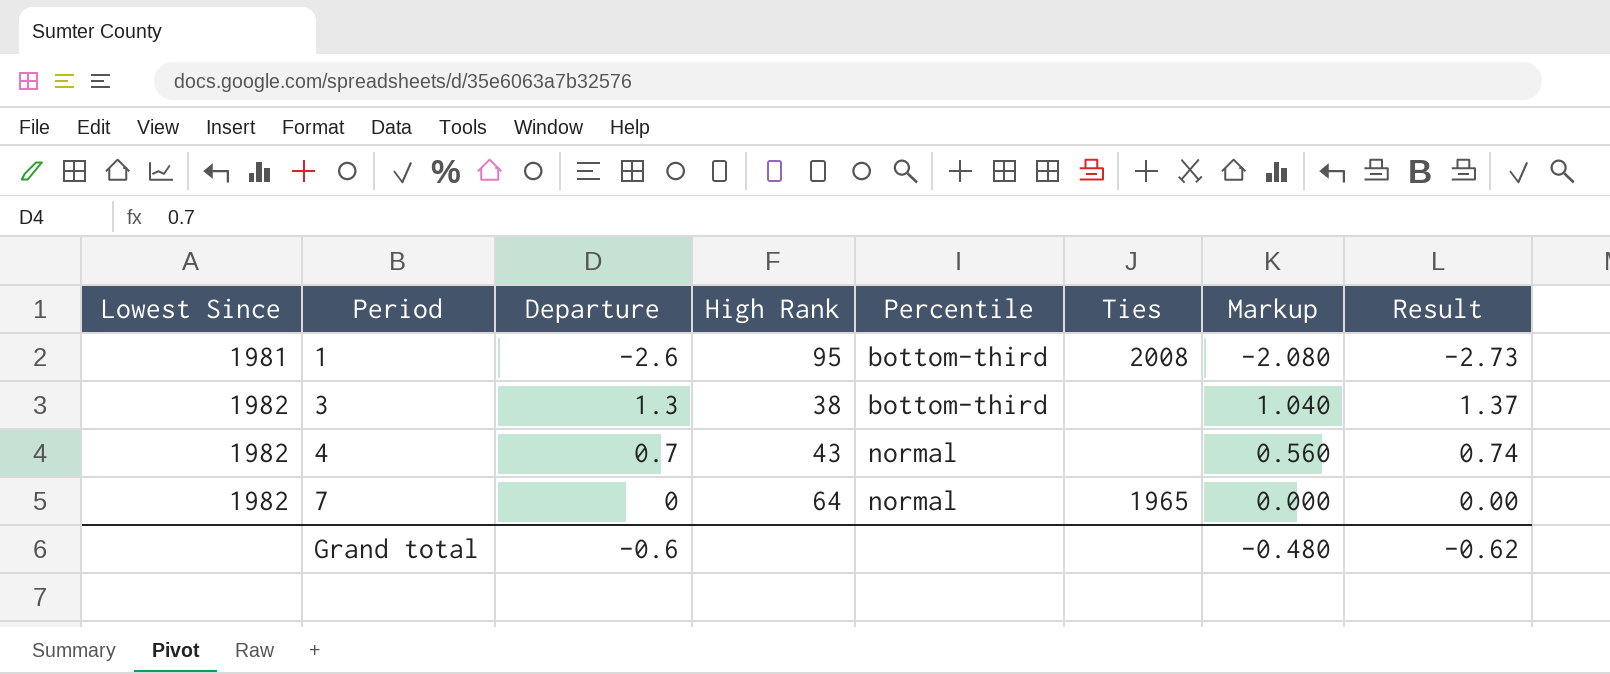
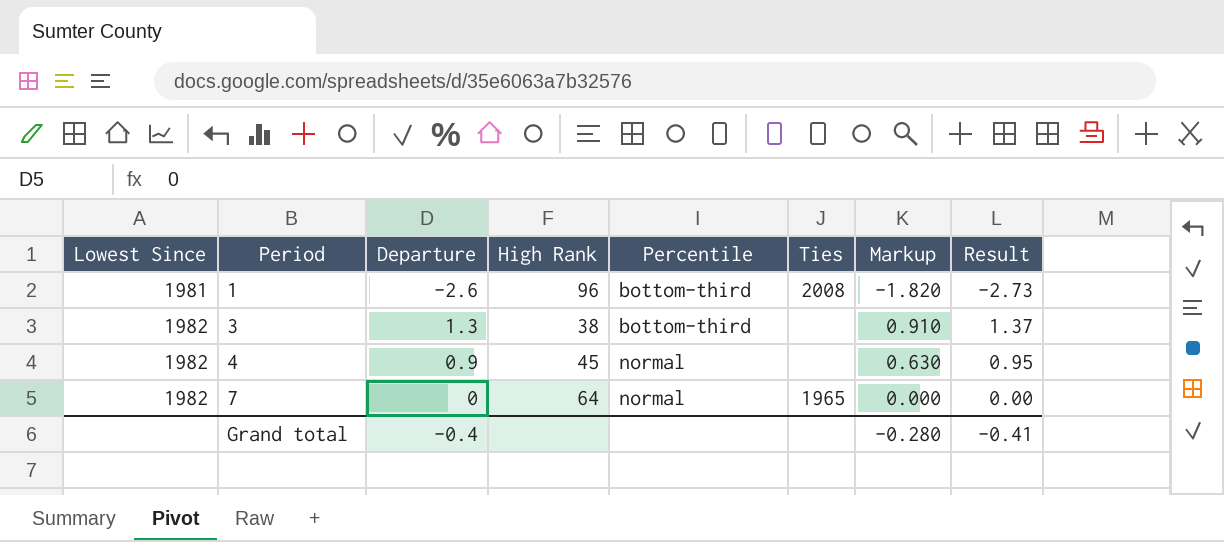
column Markup | formula: [Departure] * 0.8 -> [Departure] * 0.7
1 | High Rank: 95 -> 96
4 | Departure: 0.7 -> 0.9
4 | High Rank: 43 -> 45
4 | Result: 0.74 -> 0.95
Grand total | Departure: -0.6 -> -0.4
Grand total | Markup: -0.480 -> -0.280
Grand total | Result: -0.62 -> -0.41

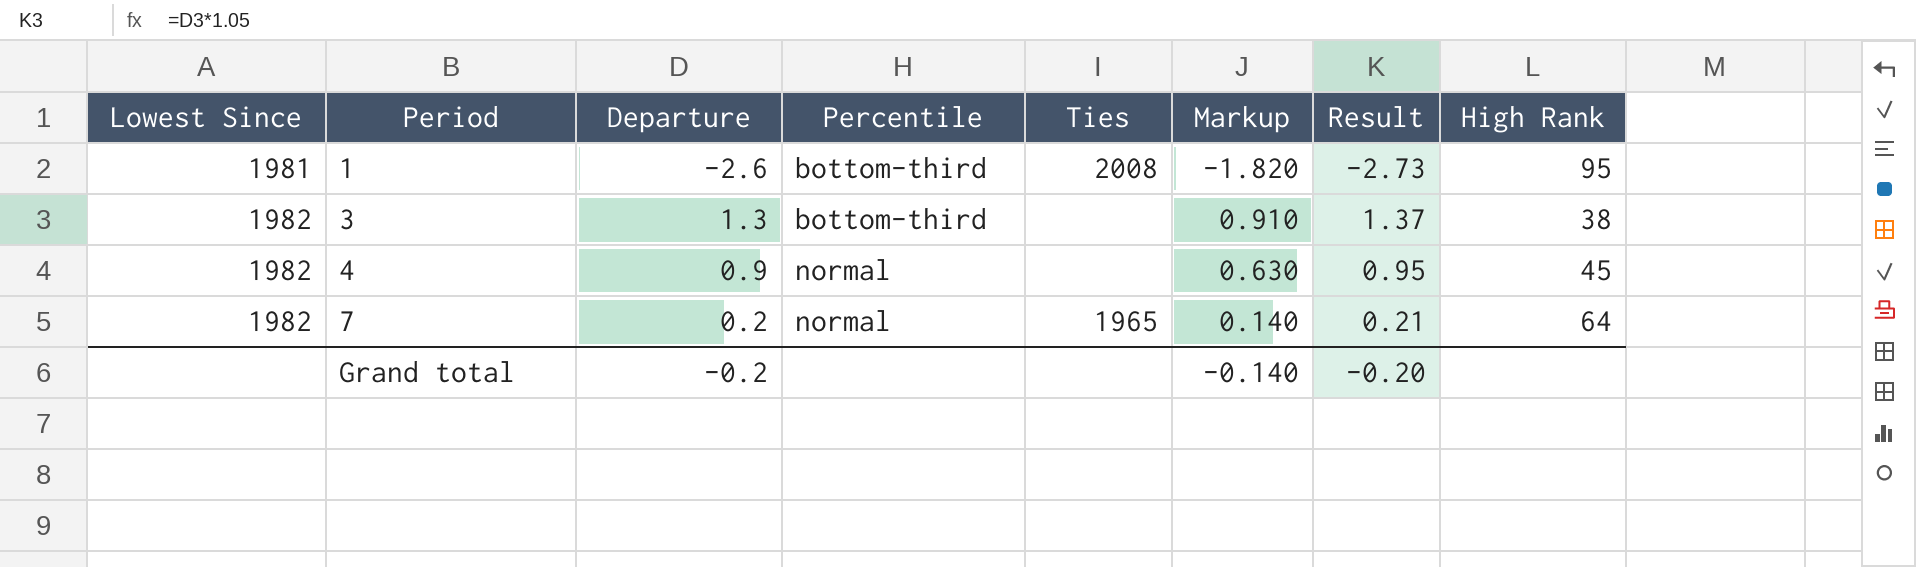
column High Rank | position: 4 -> 8
1 | High Rank: 96 -> 95
7 | Departure: 0 -> 0.2
7 | Markup: 0.000 -> 0.140
7 | Result: 0.00 -> 0.21
Grand total | Departure: -0.4 -> -0.2
Grand total | Markup: -0.280 -> -0.140
Grand total | Result: -0.41 -> -0.20

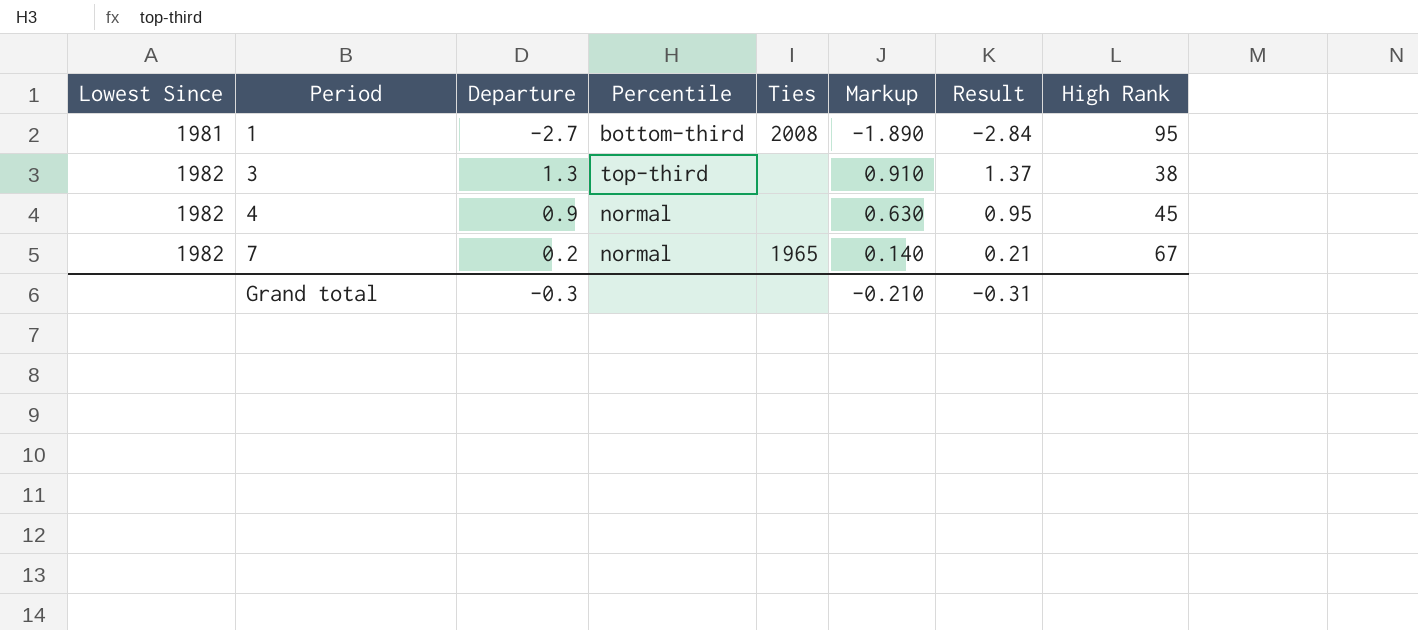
1 | Departure: -2.6 -> -2.7
1 | Markup: -1.820 -> -1.890
1 | Result: -2.73 -> -2.84
3 | Percentile: bottom-third -> top-third
7 | High Rank: 64 -> 67
Grand total | Departure: -0.2 -> -0.3
Grand total | Markup: -0.140 -> -0.210
Grand total | Result: -0.20 -> -0.31

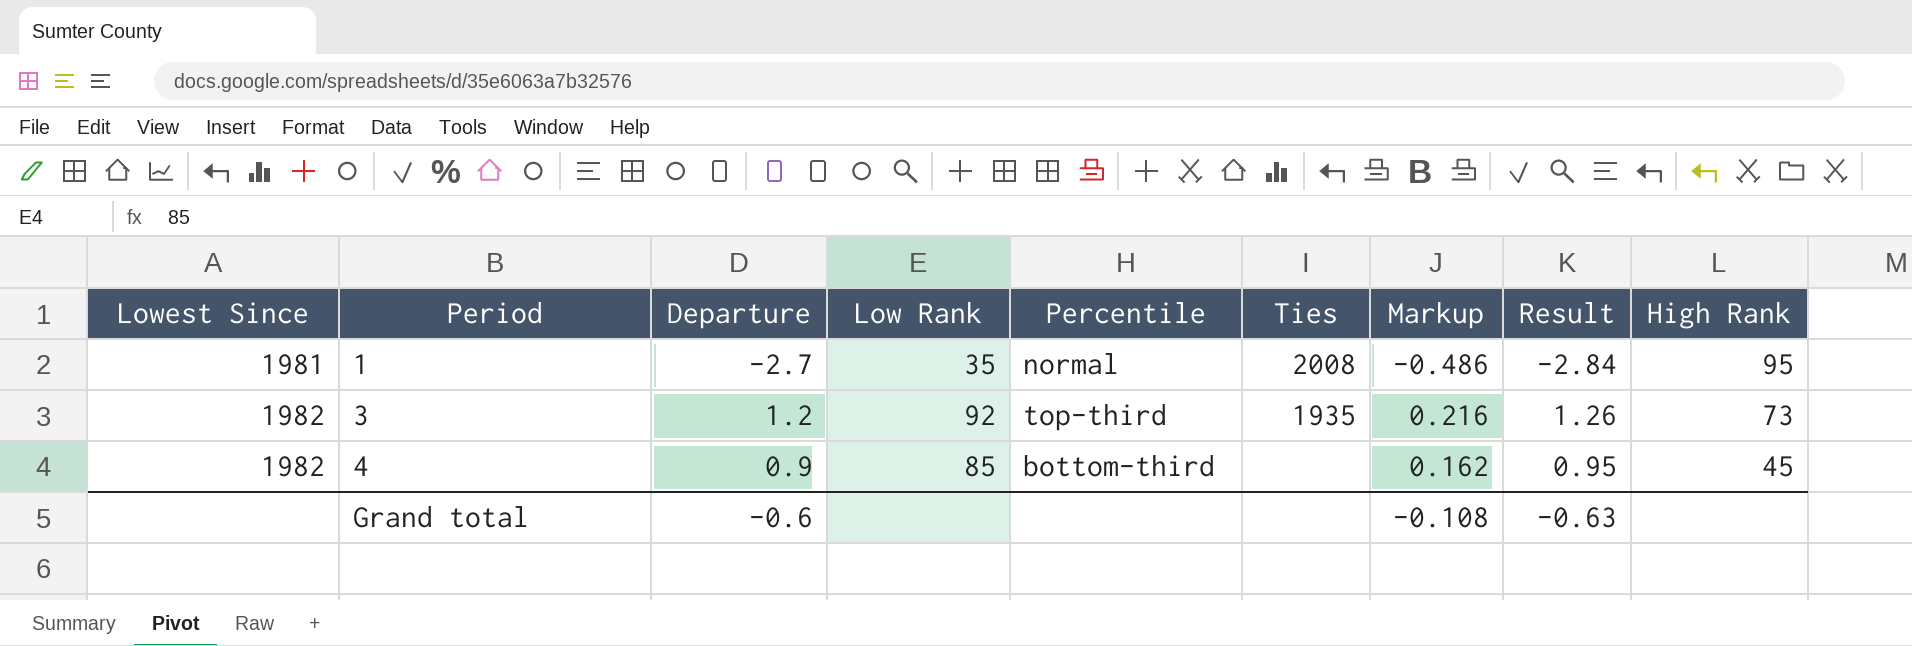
column Low Rank | position: none -> 4
column Markup | formula: [Departure] * 0.7 -> [Departure] * 0.18
row 7: 1982 | 0.2 | normal | 1965 | 0.140 | 0.21 | 67 -> none
1 | Percentile: bottom-third -> normal
3 | Departure: 1.3 -> 1.2
3 | Ties: none -> 1935
3 | Result: 1.37 -> 1.26
3 | High Rank: 38 -> 73
4 | Percentile: normal -> bottom-third
Grand total | Departure: -0.3 -> -0.6
Grand total | Markup: -0.210 -> -0.108
Grand total | Result: -0.31 -> -0.63

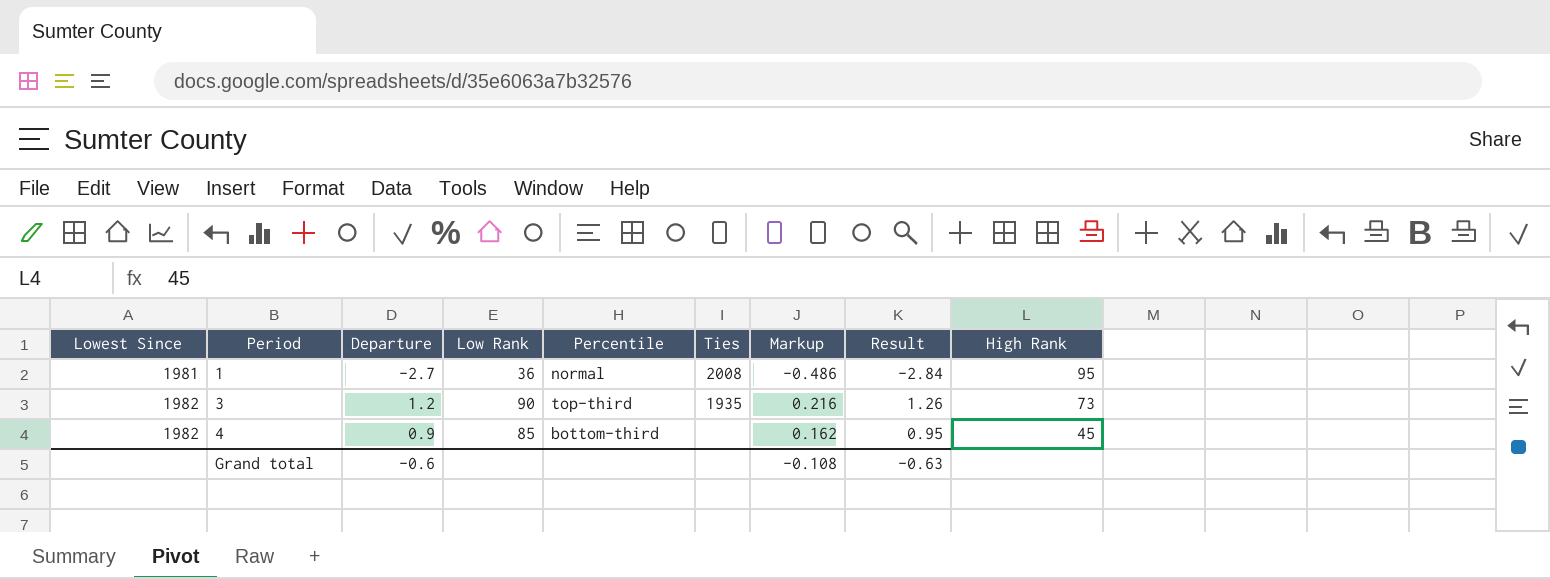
1 | Low Rank: 35 -> 36
3 | Low Rank: 92 -> 90

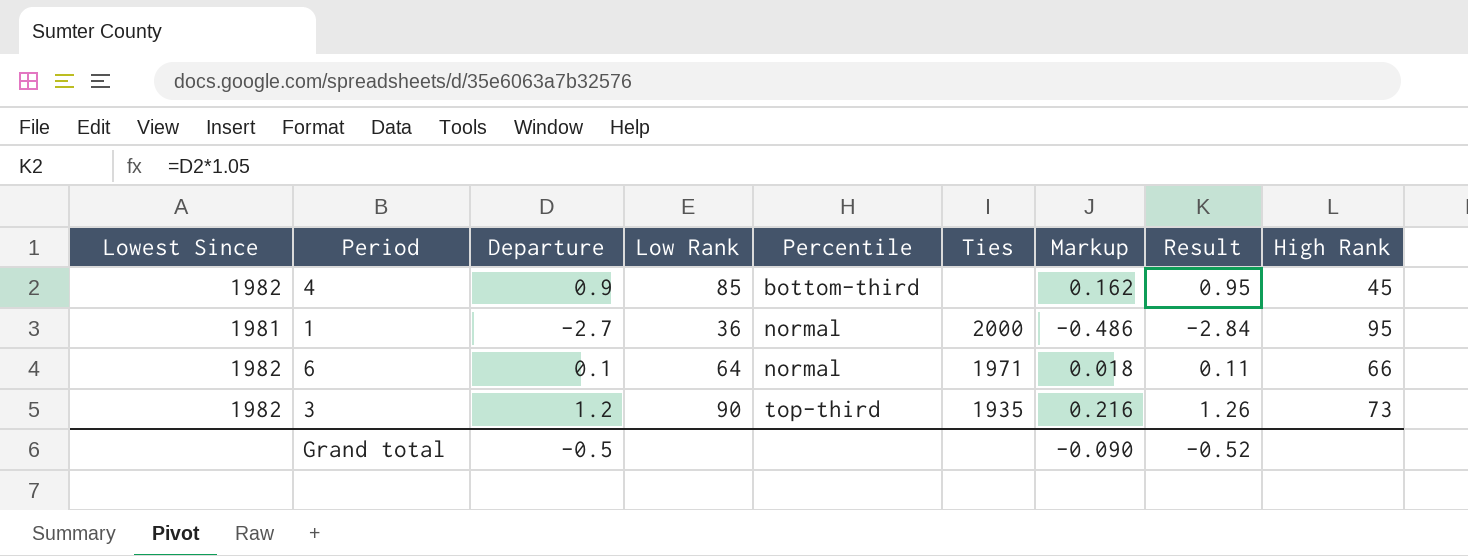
row order: Lowest Since ascending -> Percentile ascending
1 | Ties: 2008 -> 2000
row 6: none -> 1982 | 0.1 | 64 | normal | 1971 | 0.018 | 0.11 | 66
Grand total | Departure: -0.6 -> -0.5
Grand total | Markup: -0.108 -> -0.090
Grand total | Result: -0.63 -> -0.52

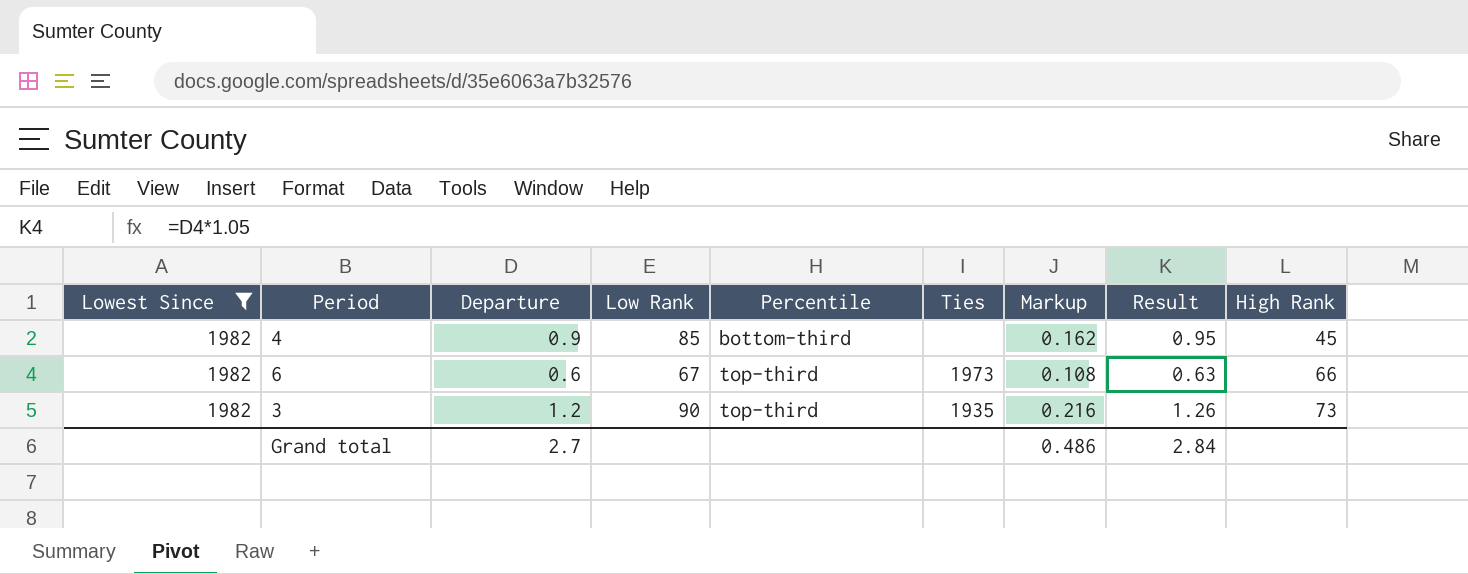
filter: none -> Lowest Since = 1982
6 | Departure: 0.1 -> 0.6
6 | Low Rank: 64 -> 67
6 | Percentile: normal -> top-third
6 | Ties: 1971 -> 1973
6 | Markup: 0.018 -> 0.108
6 | Result: 0.11 -> 0.63
Grand total | Departure: -0.5 -> 2.7
Grand total | Markup: -0.090 -> 0.486
Grand total | Result: -0.52 -> 2.84

